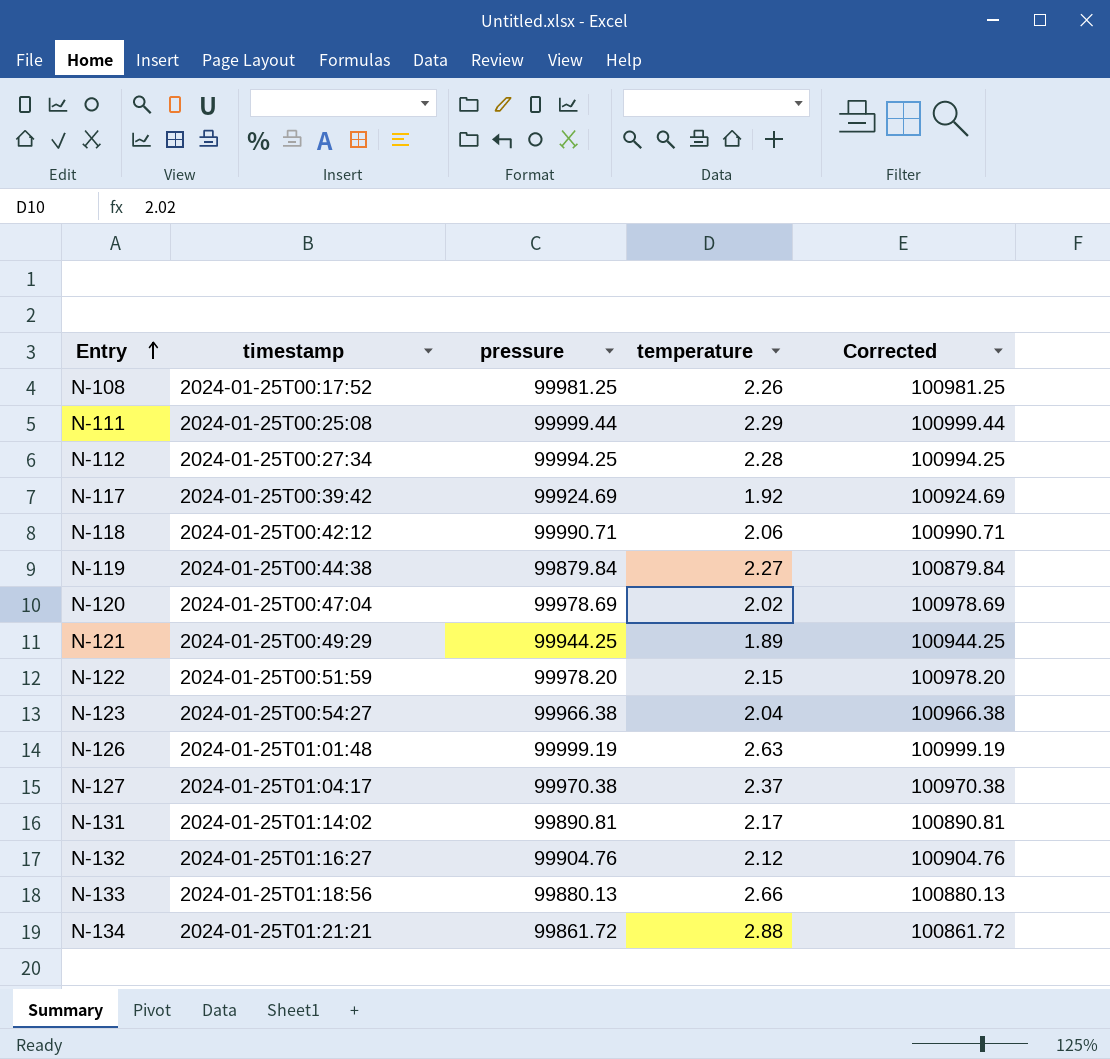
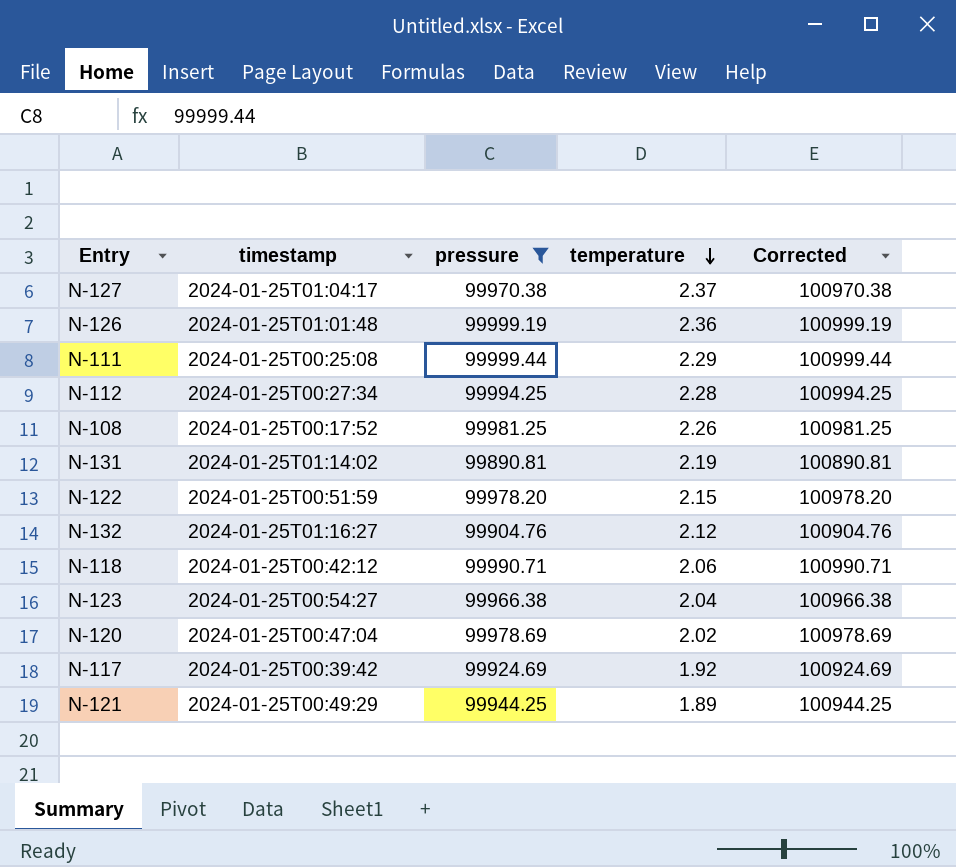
filter: none -> pressure >= 99890.81
row order: Entry ascending -> temperature descending
N-126 | temperature: 2.63 -> 2.36
N-131 | temperature: 2.17 -> 2.19

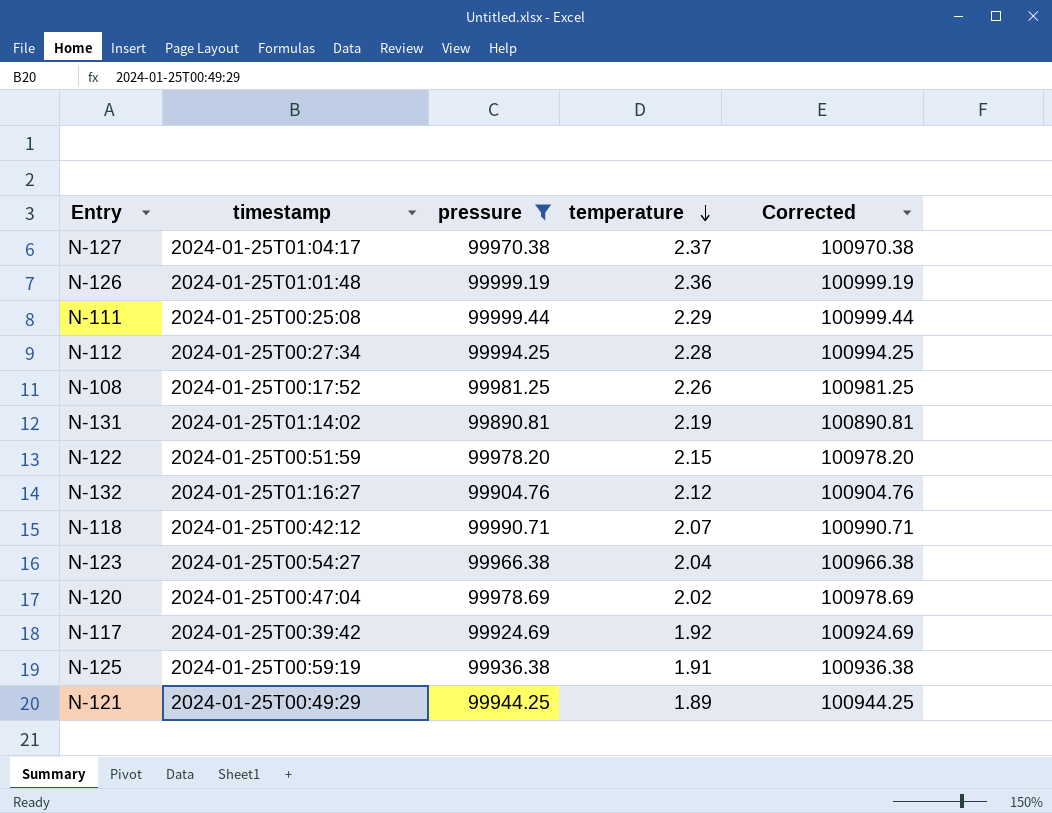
N-118 | temperature: 2.06 -> 2.07
row N-125: none -> 2024-01-25T00:59:19 | 99936.38 | 1.91 | 100936.38

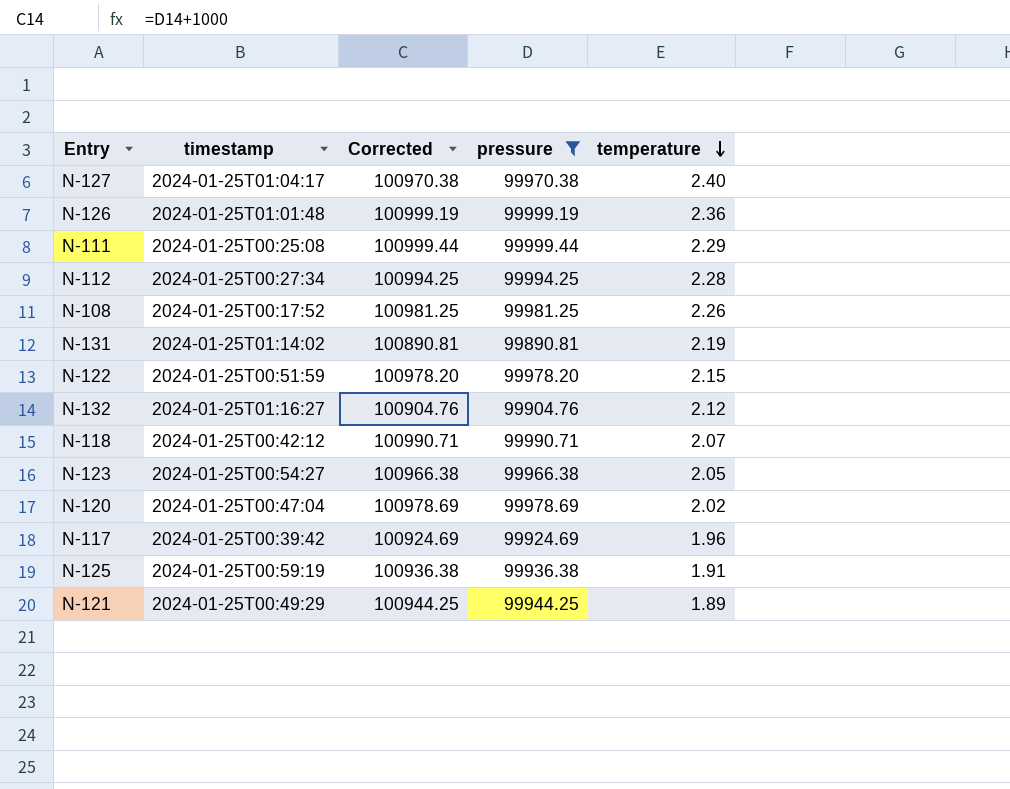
column Corrected | position: 5 -> 3
N-127 | temperature: 2.37 -> 2.40
N-123 | temperature: 2.04 -> 2.05
N-117 | temperature: 1.92 -> 1.96

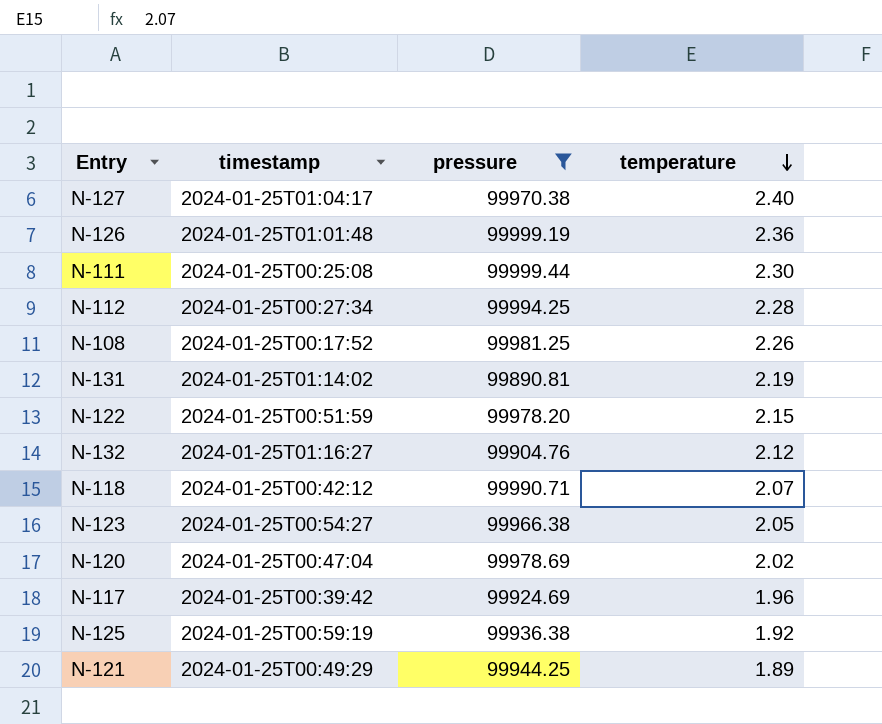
column Corrected | formula: [pressure] + 1000 -> none
N-111 | temperature: 2.29 -> 2.30
N-125 | temperature: 1.91 -> 1.92

